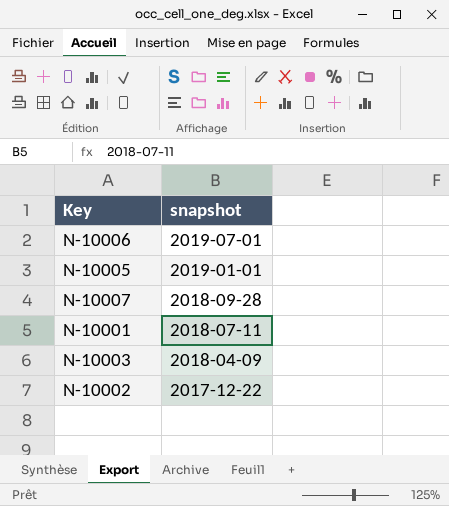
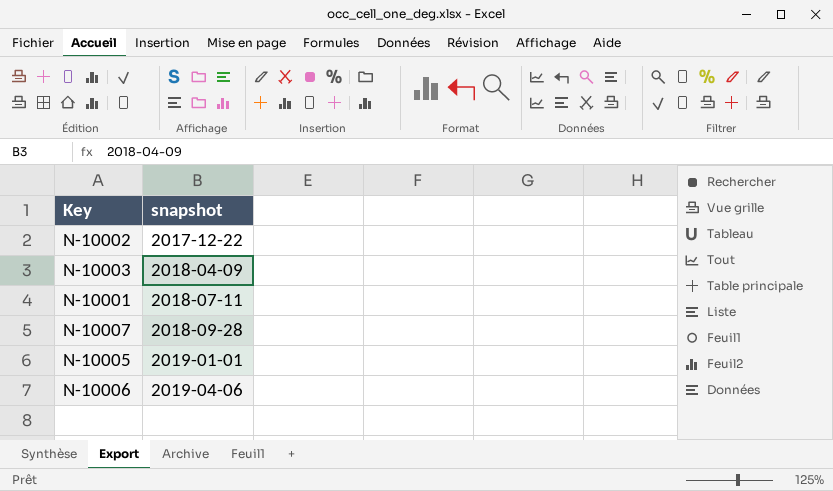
row order: snapshot descending -> snapshot ascending
N-10006 | snapshot: 2019-07-01 -> 2019-04-06

